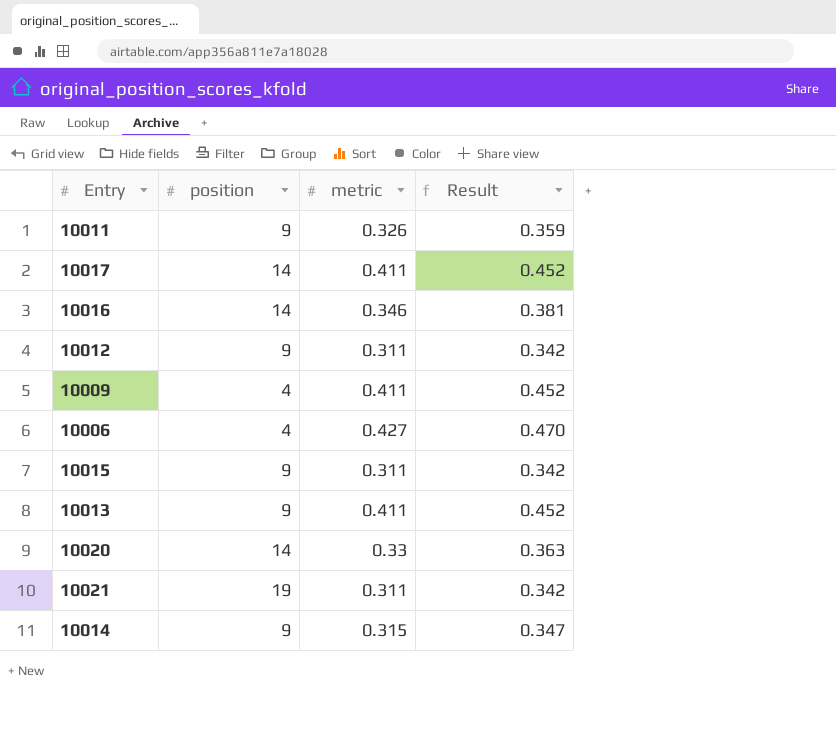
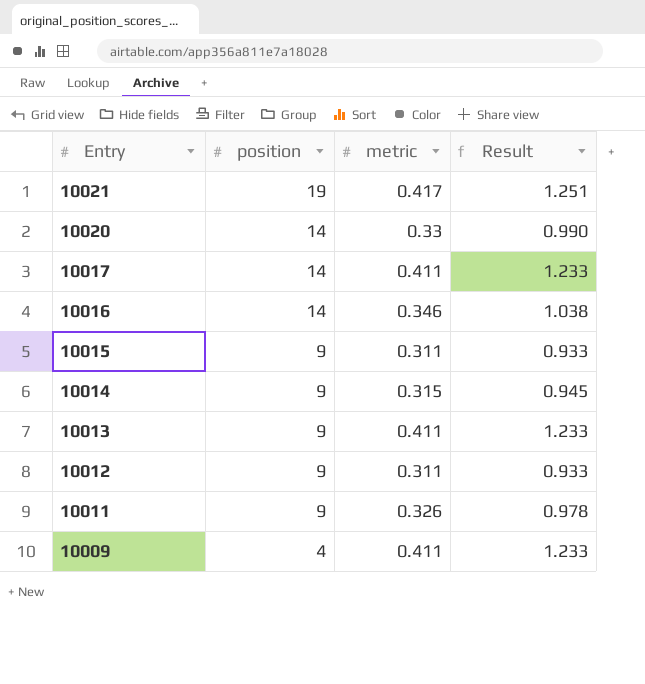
row order: none -> Entry descending
column Result | formula: [metric] * 1.1 -> [metric] * 3
row 10006: 4 | 0.427 | 0.470 -> none
10021 | metric: 0.311 -> 0.417

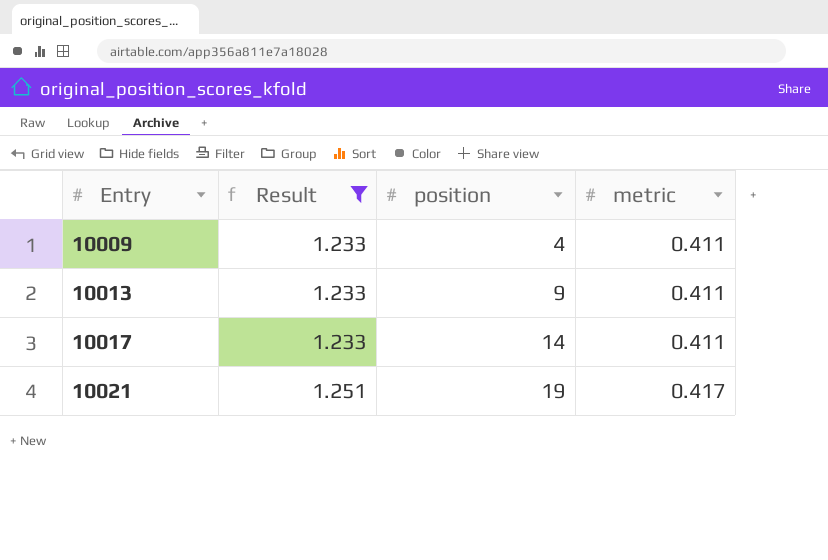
filter: none -> Result >= 1.233
row order: Entry descending -> Entry ascending
column Result | position: 4 -> 2

